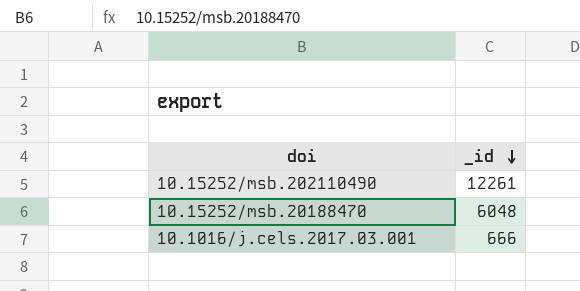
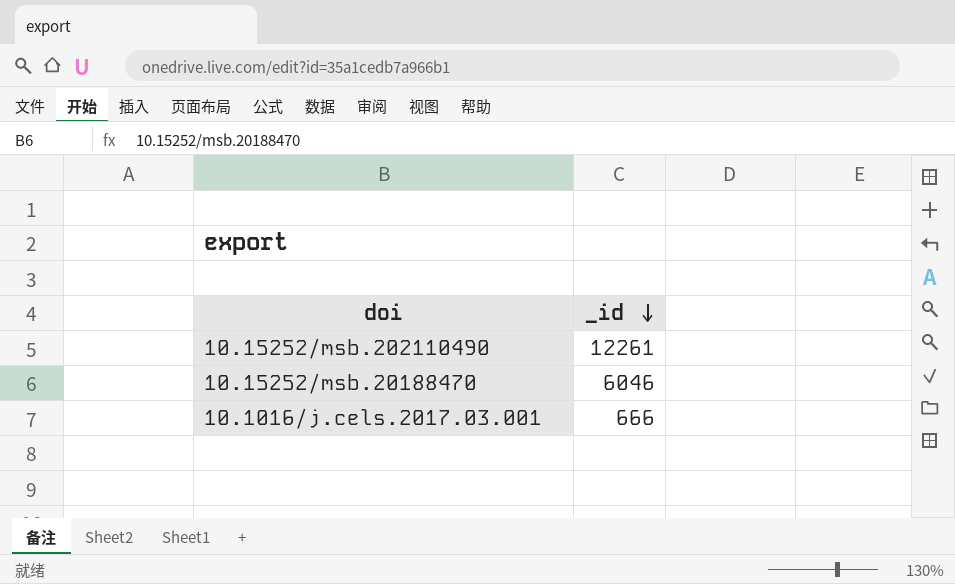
10.15252/msb.20188470 | _id: 6048 -> 6046

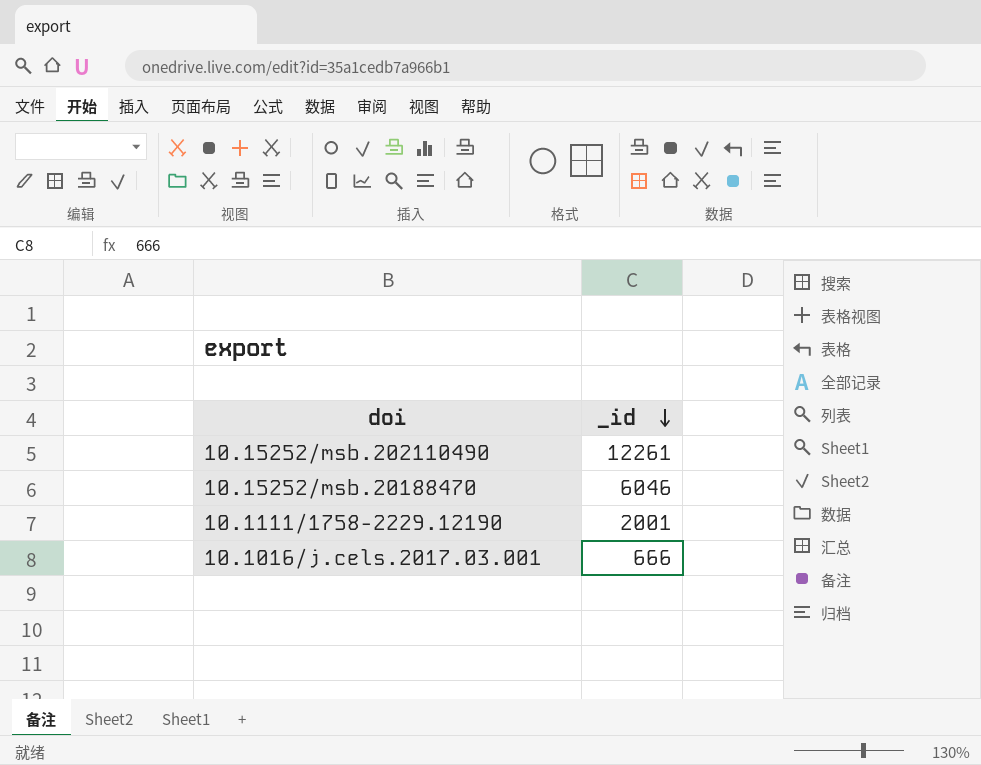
row 10.1111/1758-2229.12190: none -> 2001

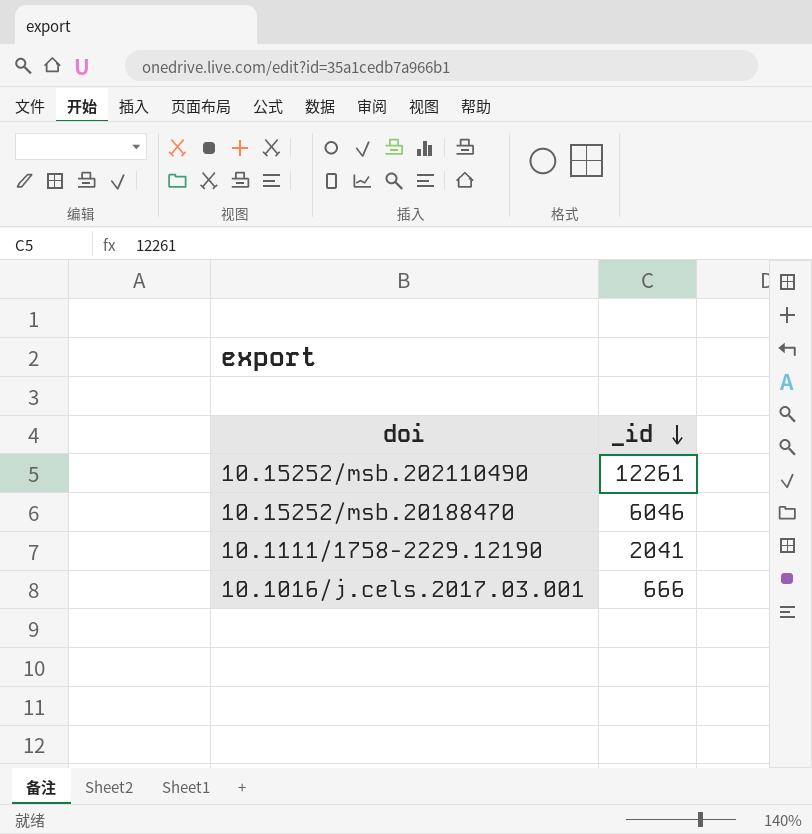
10.1111/1758-2229.12190 | _id: 2001 -> 2041

